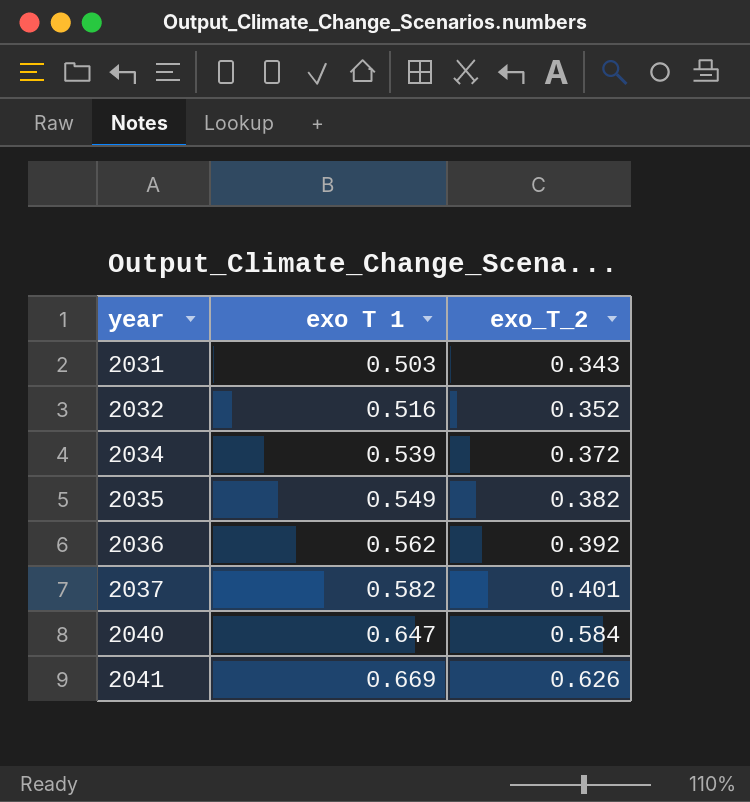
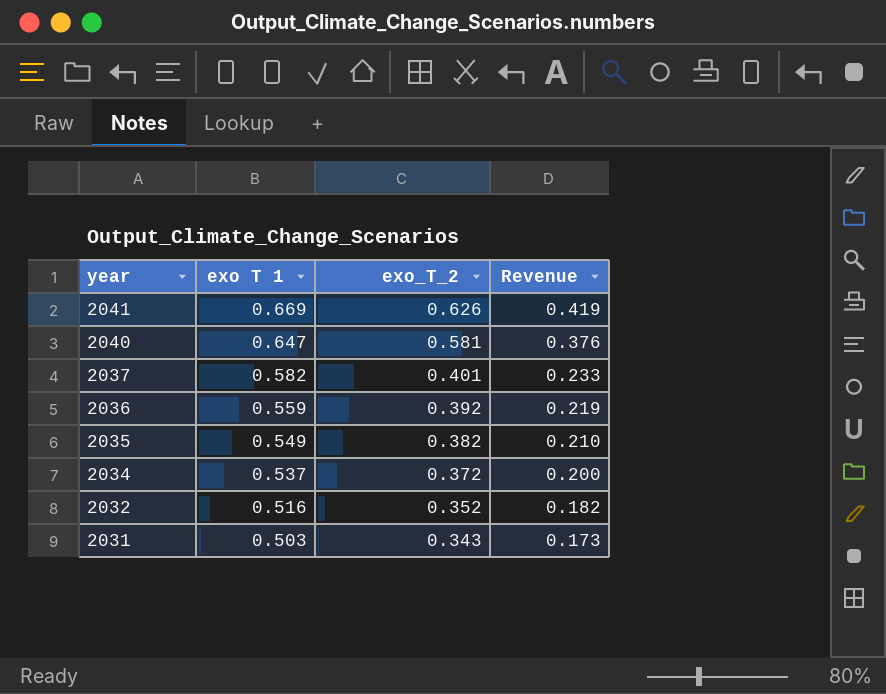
row order: year ascending -> year descending
column Revenue | formula: none -> [exo T 1] * [exo_T_2]
2040 | exo_T_2: 0.584 -> 0.581
2036 | exo T 1: 0.562 -> 0.559
2034 | exo T 1: 0.539 -> 0.537

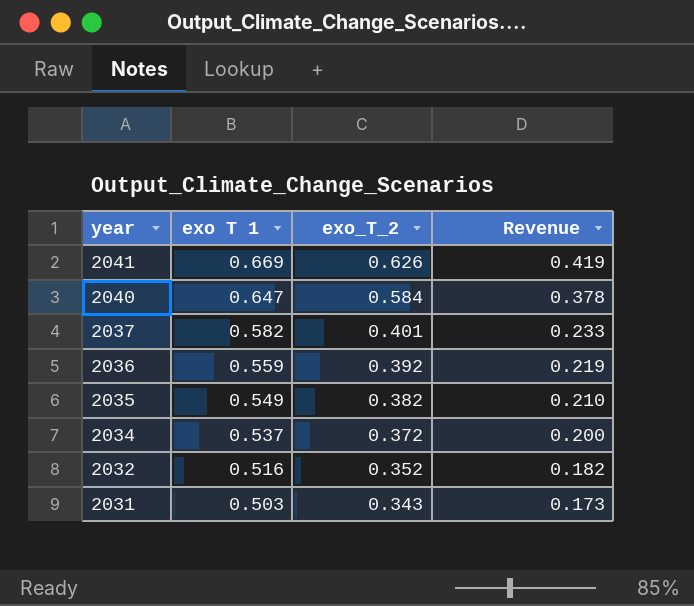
2040 | exo_T_2: 0.581 -> 0.584
2040 | Revenue: 0.376 -> 0.378

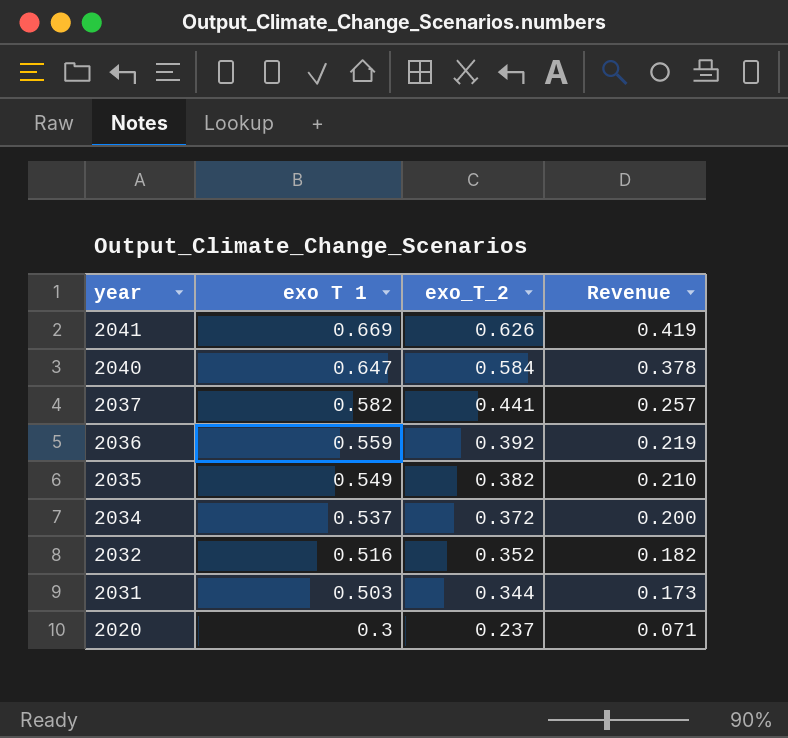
2037 | exo_T_2: 0.401 -> 0.441
2037 | Revenue: 0.233 -> 0.257
2031 | exo_T_2: 0.343 -> 0.344
row 2020: none -> 0.3 | 0.237 | 0.071

